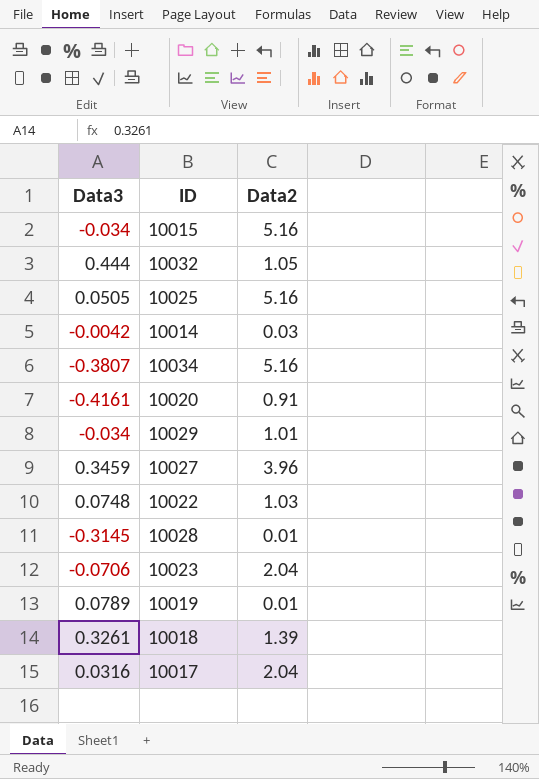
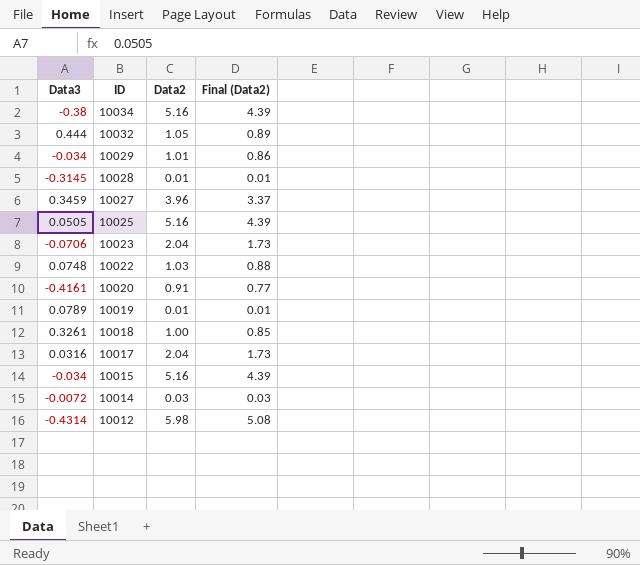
row order: none -> ID descending
column Final (Data2) | formula: none -> [Data2] * 0.85
10034 | Data3: -0.3807 -> -0.38
10018 | Data2: 1.39 -> 1.00
10014 | Data3: -0.0042 -> -0.0072
row 10012: none -> -0.4314 | 5.98 | 5.08

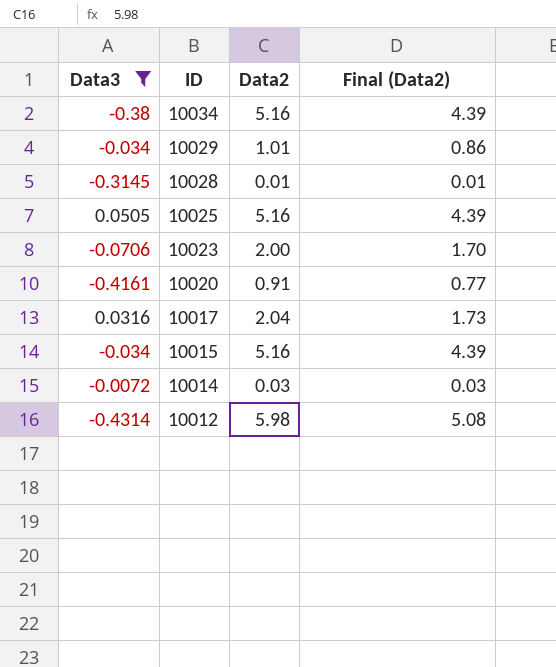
filter: none -> Data3 <= 0.0505
10023 | Data2: 2.04 -> 2.00
10023 | Final (Data2): 1.73 -> 1.70

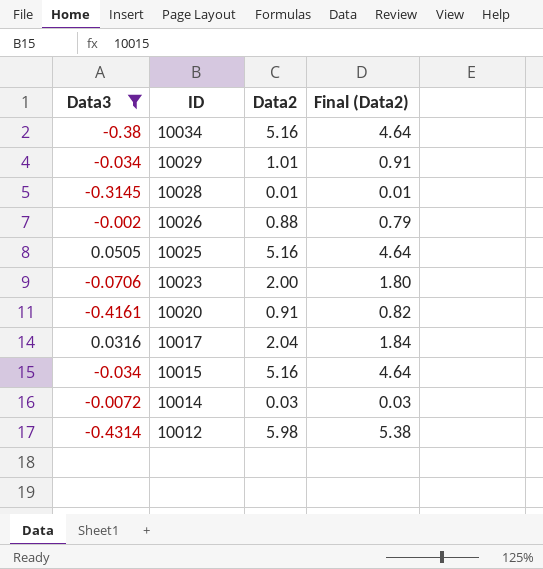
column Final (Data2) | formula: [Data2] * 0.85 -> [Data2] * 0.9
row 10026: none -> -0.002 | 0.88 | 0.79

